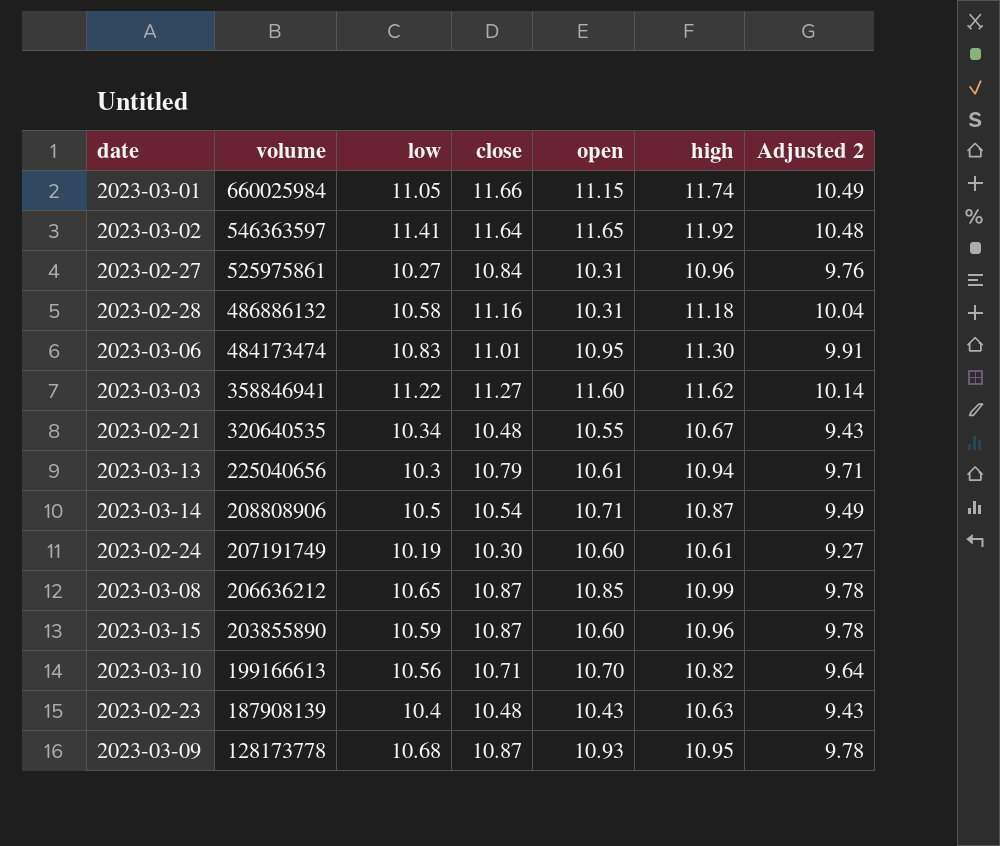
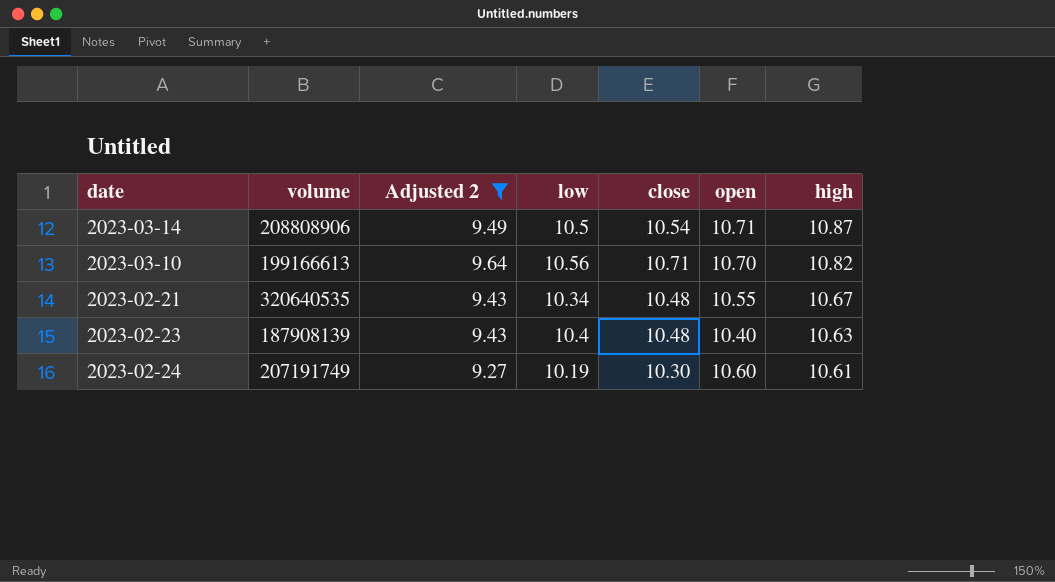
filter: none -> Adjusted 2 <= 9.64
row order: volume descending -> high descending
column Adjusted 2 | position: 7 -> 3
2023-02-23 | open: 10.43 -> 10.40

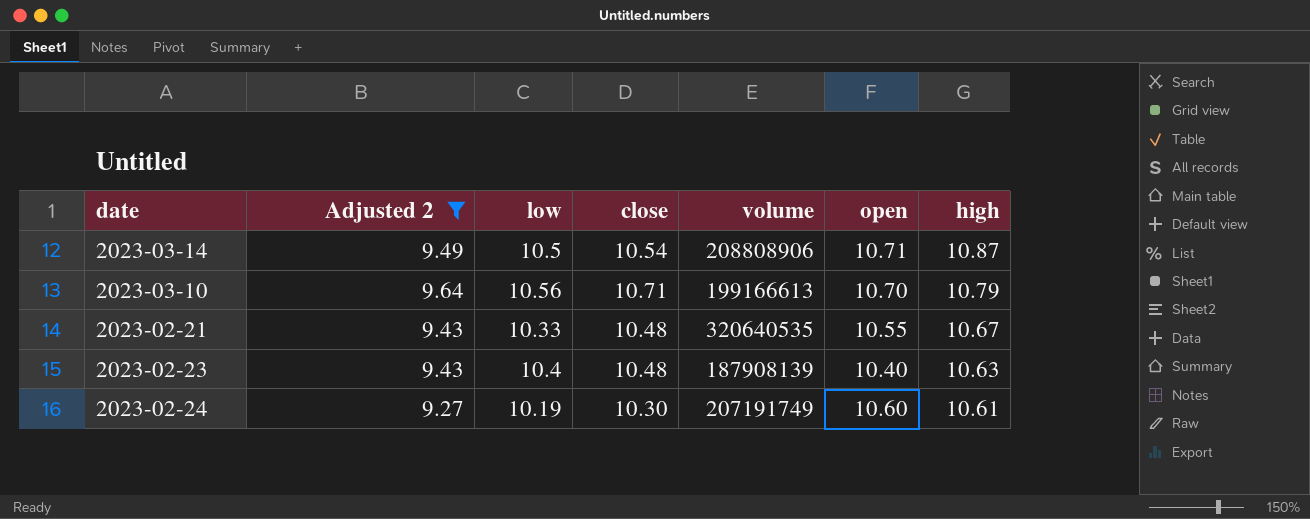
column volume | position: 2 -> 5
2023-03-10 | high: 10.82 -> 10.79
2023-02-21 | low: 10.34 -> 10.33

